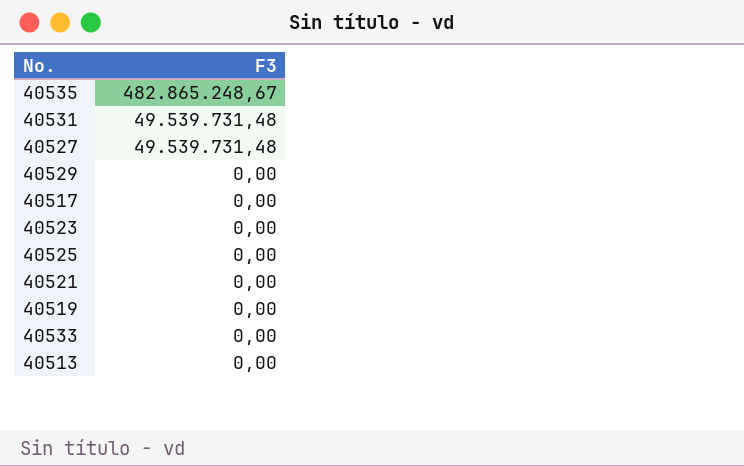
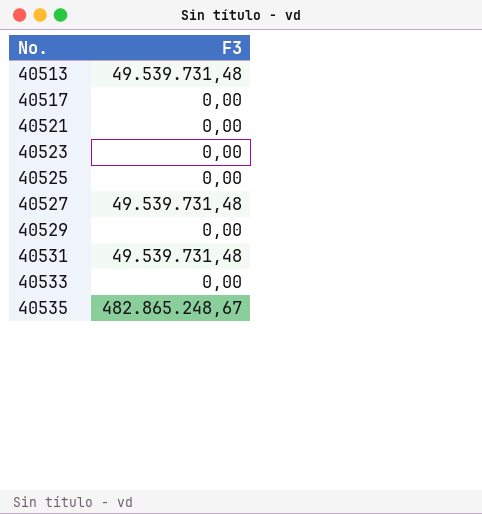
row order: F3 descending -> No. ascending
row 40519: 0,00 -> none
40513 | F3: 0,00 -> 49.539.731,48

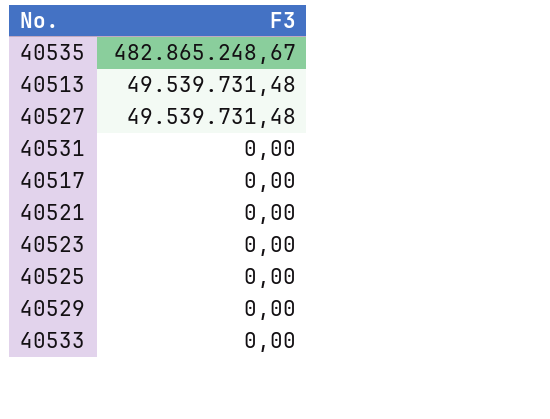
row order: No. ascending -> F3 descending
40531 | F3: 49.539.731,48 -> 0,00

